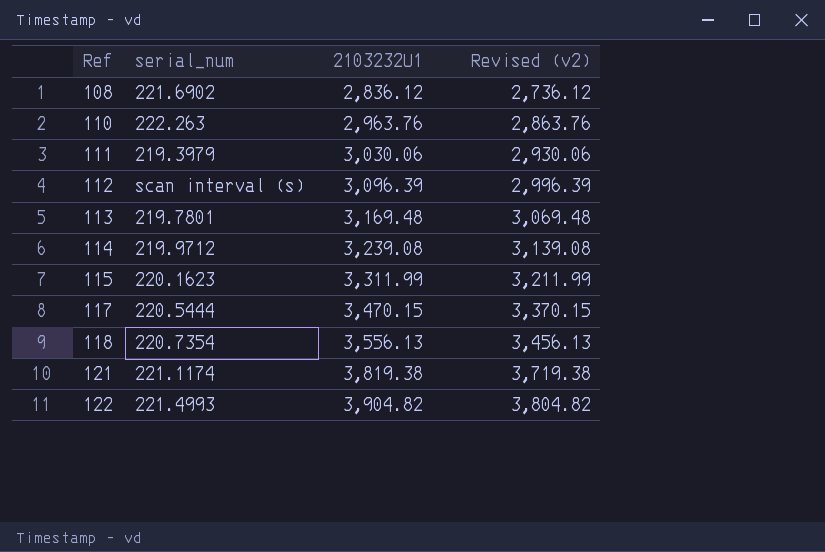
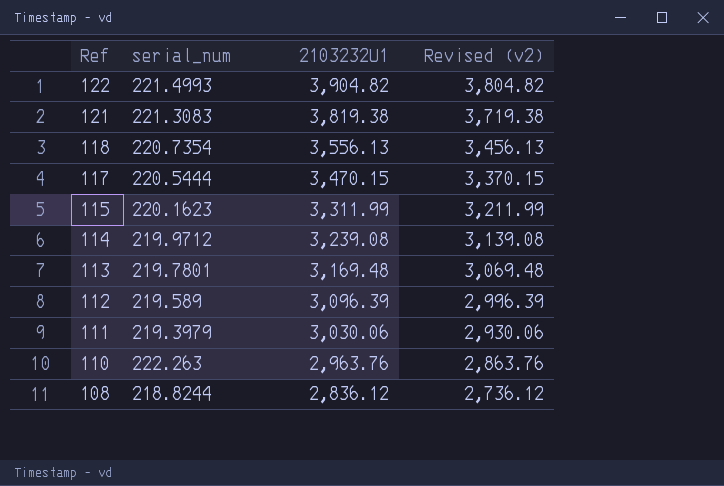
row order: Ref ascending -> Ref descending
121 | serial_num: 221.1174 -> 221.3083
112 | serial_num: scan interval (s) -> 219.589
108 | serial_num: 221.6902 -> 218.8244

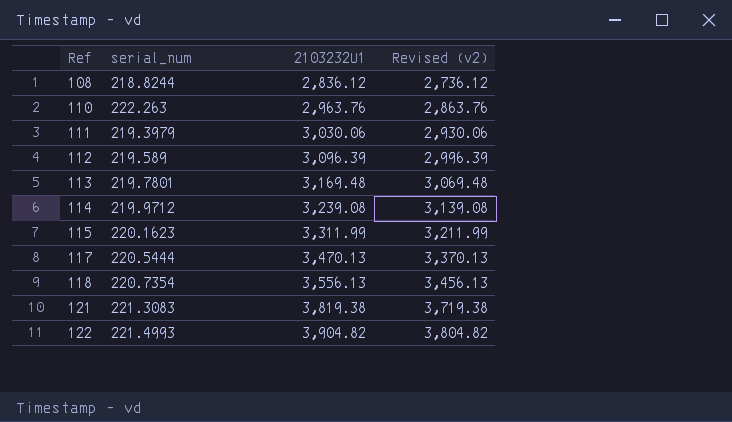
row order: Ref descending -> Ref ascending
117 | 2103232U1: 3,470.15 -> 3,470.13
117 | Revised (v2): 3,370.15 -> 3,370.13

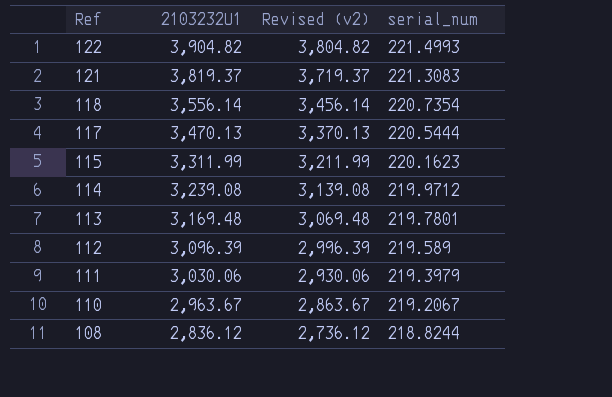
row order: Ref ascending -> Ref descending
column serial_num | position: 2 -> 4
121 | 2103232U1: 3,819.38 -> 3,819.37
121 | Revised (v2): 3,719.38 -> 3,719.37
118 | 2103232U1: 3,556.13 -> 3,556.14
118 | Revised (v2): 3,456.13 -> 3,456.14
110 | 2103232U1: 2,963.76 -> 2,963.67
110 | Revised (v2): 2,863.76 -> 2,863.67
110 | serial_num: 222.263 -> 219.2067

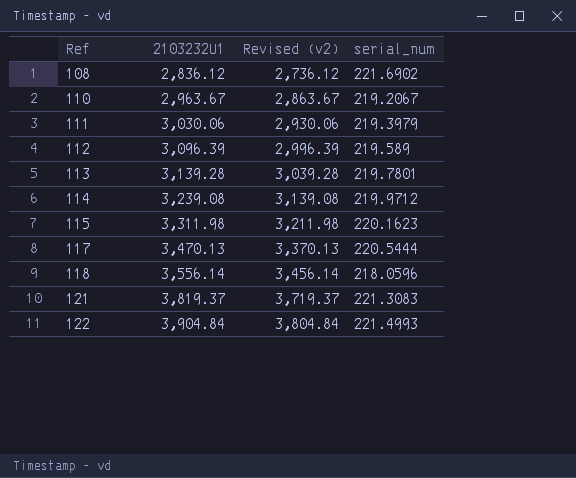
row order: Ref descending -> Ref ascending
108 | serial_num: 218.8244 -> 221.6902
113 | 2103232U1: 3,169.48 -> 3,139.28
113 | Revised (v2): 3,069.48 -> 3,039.28
115 | 2103232U1: 3,311.99 -> 3,311.98
115 | Revised (v2): 3,211.99 -> 3,211.98
118 | serial_num: 220.7354 -> 218.0596
122 | 2103232U1: 3,904.82 -> 3,904.84
122 | Revised (v2): 3,804.82 -> 3,804.84

